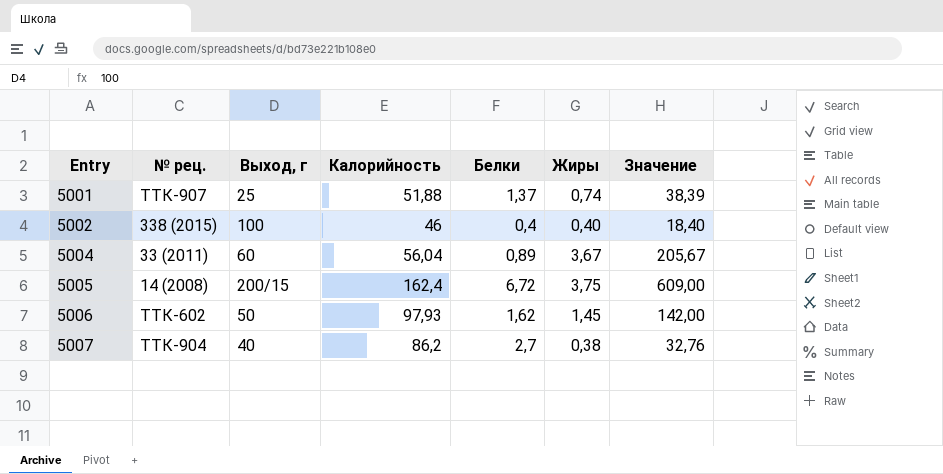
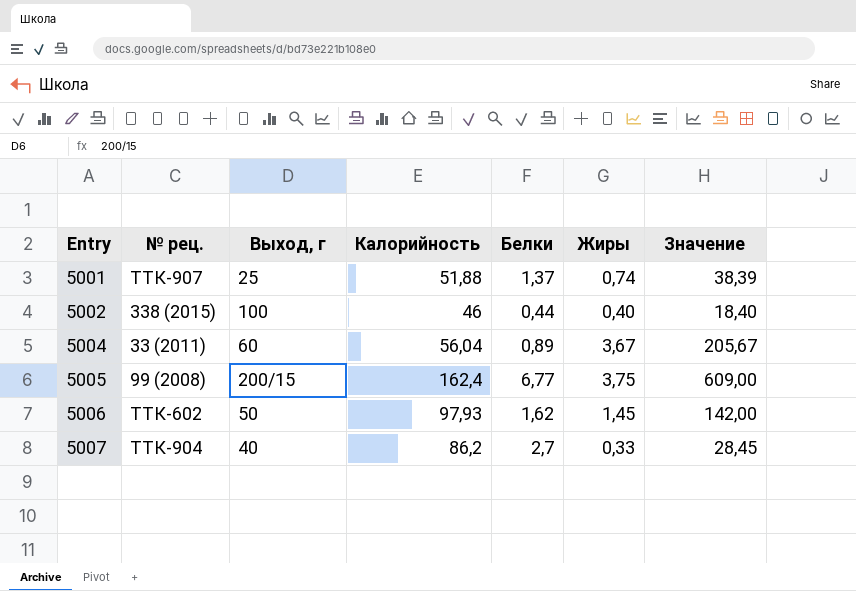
5002 | Белки: 0,4 -> 0,44
5005 | № рец.: 14 (2008) -> 99 (2008)
5005 | Белки: 6,72 -> 6,77
5007 | Жиры: 0,38 -> 0,33
5007 | Значение: 32,76 -> 28,45

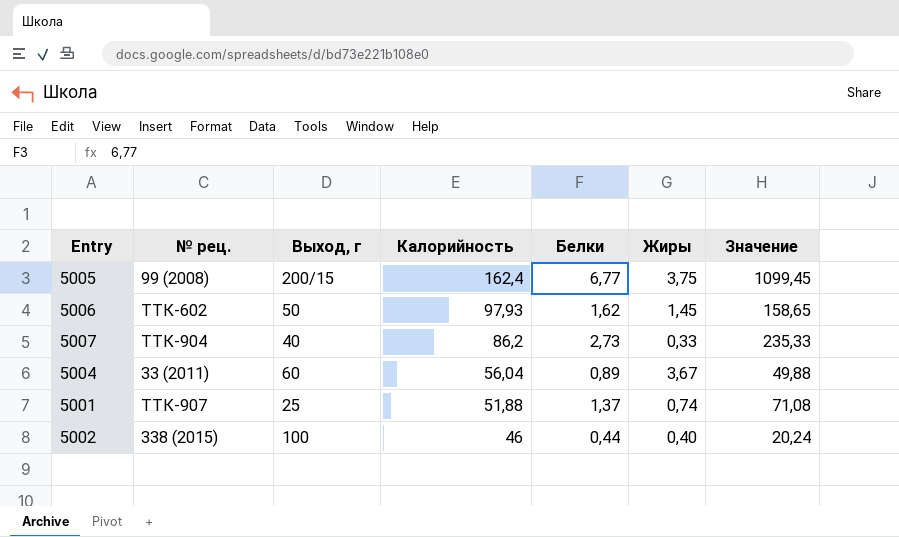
row order: Entry ascending -> Калорийность descending
column Значение | formula: [Калорийность] * [Жиры] -> [Калорийность] * [Белки]
5007 | Белки: 2,7 -> 2,73

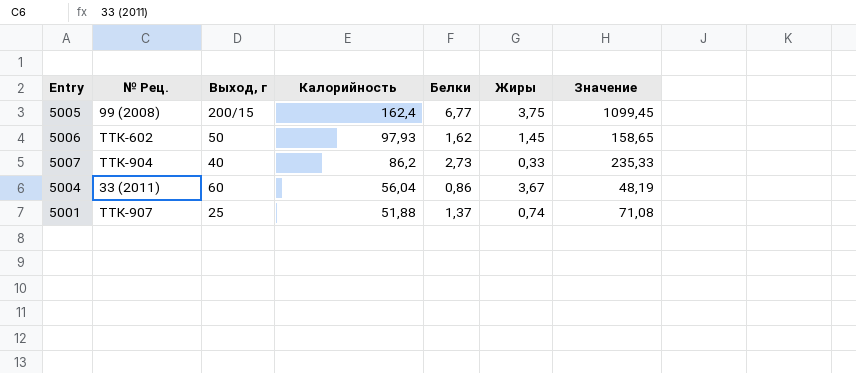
column name: № рец. -> № Рец.
row 5002: 338 (2015) | 100 | 46 | 0,44 | 0,40 | 20,24 -> none
5004 | Белки: 0,89 -> 0,86
5004 | Значение: 49,88 -> 48,19

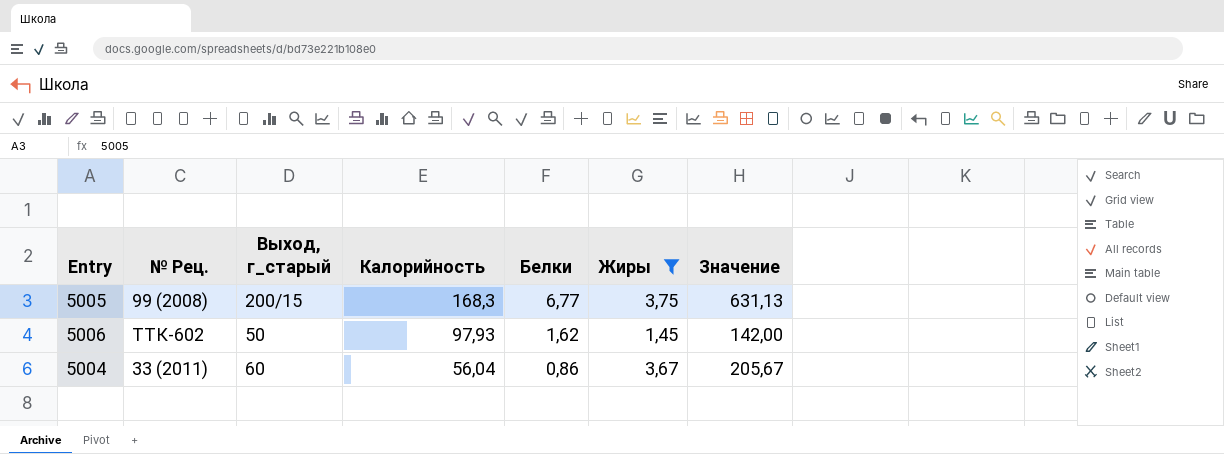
filter: none -> Жиры >= 1,45
column name: Выход, г -> Выход, г_старый
column Значение | formula: [Калорийность] * [Белки] -> [Калорийность] * [Жиры]
5005 | Калорийность: 162,4 -> 168,3

